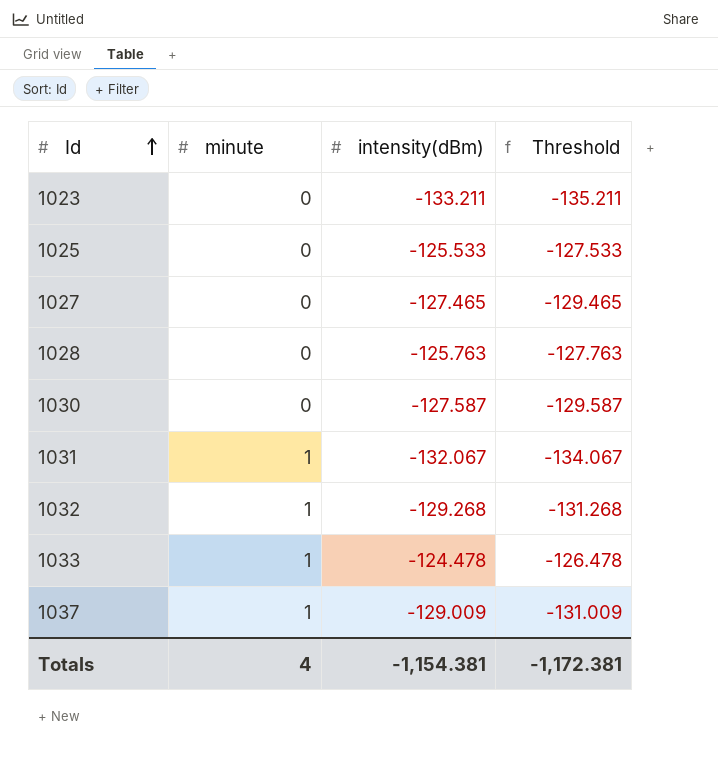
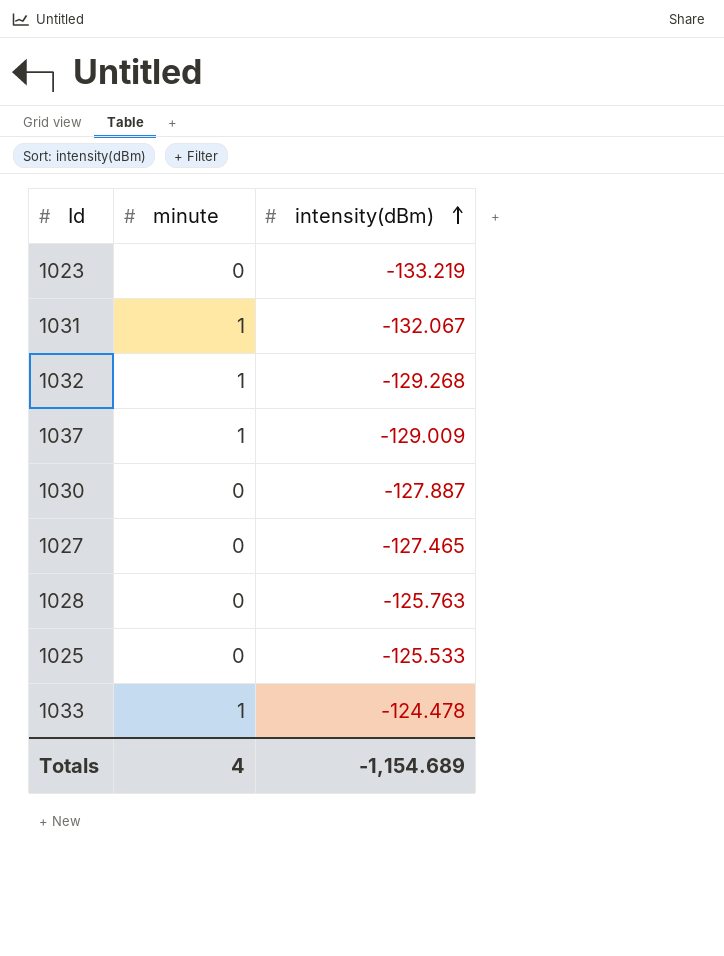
row order: Id ascending -> intensity(dBm) ascending
column Threshold | formula: [intensity(dBm)] - 2 -> none
1023 | intensity(dBm): -133.211 -> -133.219
1030 | intensity(dBm): -127.587 -> -127.887
Totals | intensity(dBm): -1,154.381 -> -1,154.689

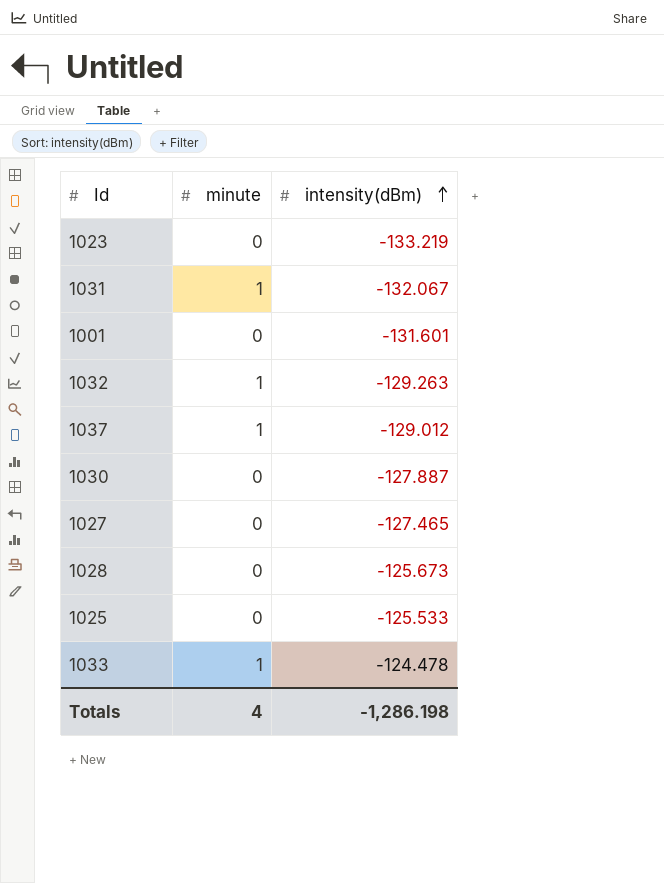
row 1001: none -> 0 | -131.601
1032 | intensity(dBm): -129.268 -> -129.263
1037 | intensity(dBm): -129.009 -> -129.012
1028 | intensity(dBm): -125.763 -> -125.673
Totals | intensity(dBm): -1,154.689 -> -1,286.198

